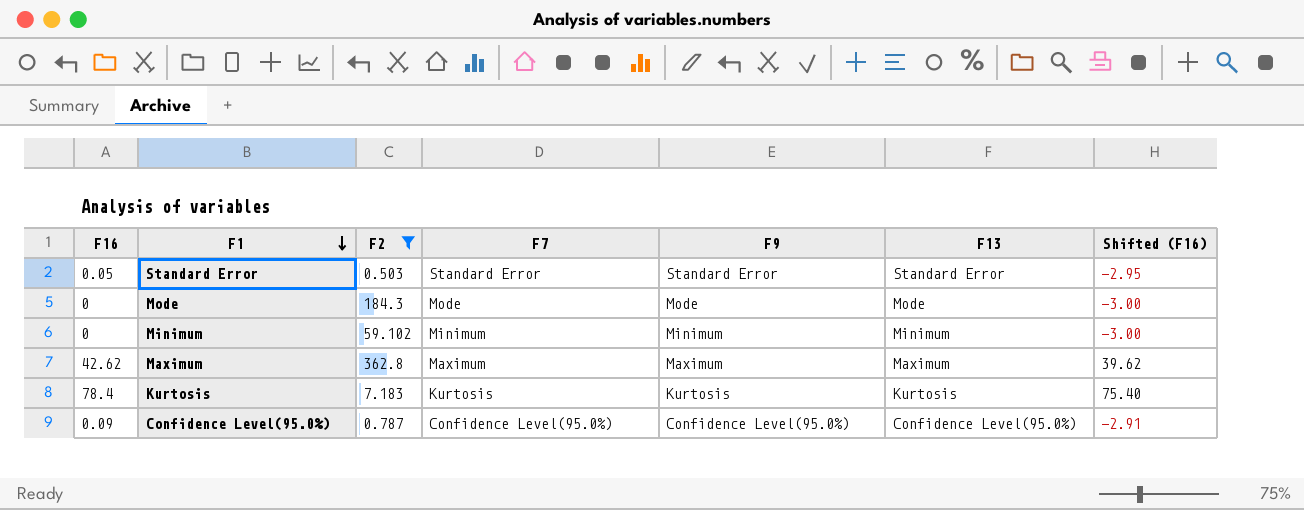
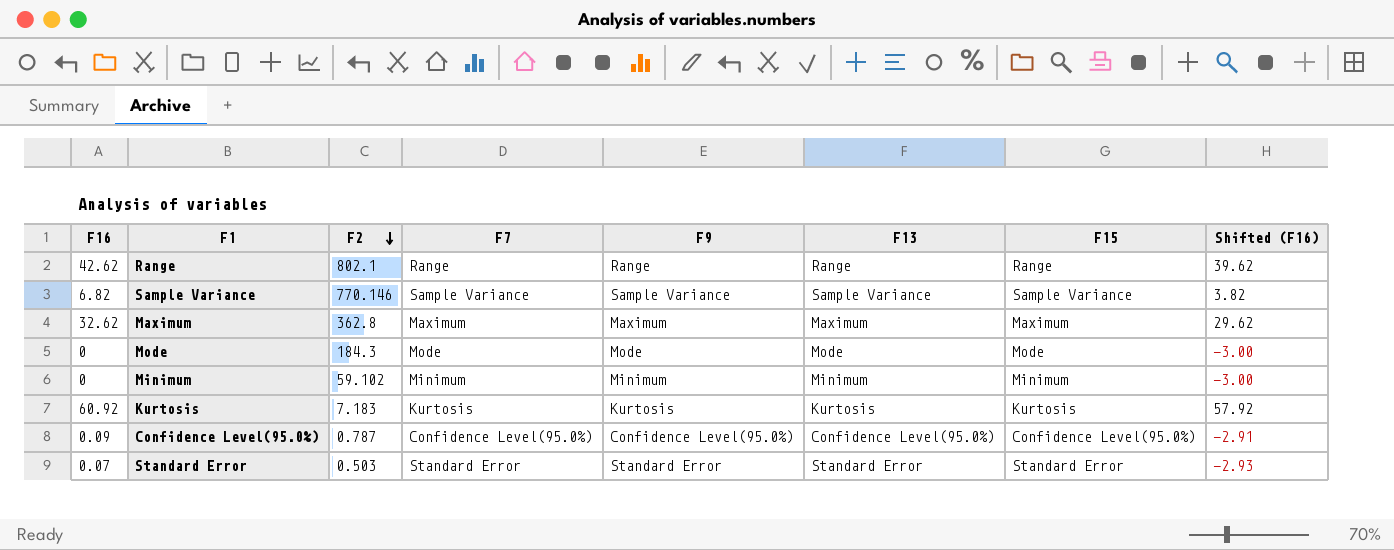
filter: F2 <= 362.8 -> none
row order: F1 descending -> F2 descending
column F15 | position: none -> 7
Maximum | F16: 42.62 -> 32.62
Maximum | Shifted (F16): 39.62 -> 29.62
Kurtosis | F16: 78.4 -> 60.92
Kurtosis | Shifted (F16): 75.40 -> 57.92
Standard Error | F16: 0.05 -> 0.07
Standard Error | Shifted (F16): -2.95 -> -2.93

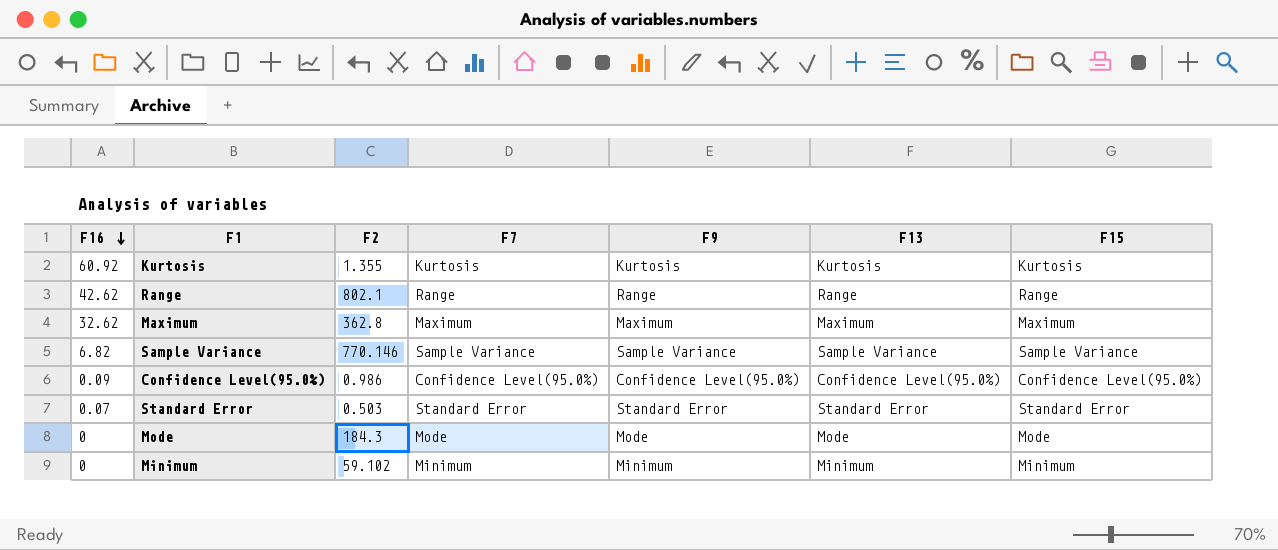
row order: F2 descending -> F16 descending
column Shifted (F16) | formula: [F16] - 3 -> none
Kurtosis | F2: 7.183 -> 1.355
Confidence Level(95.0%) | F2: 0.787 -> 0.986

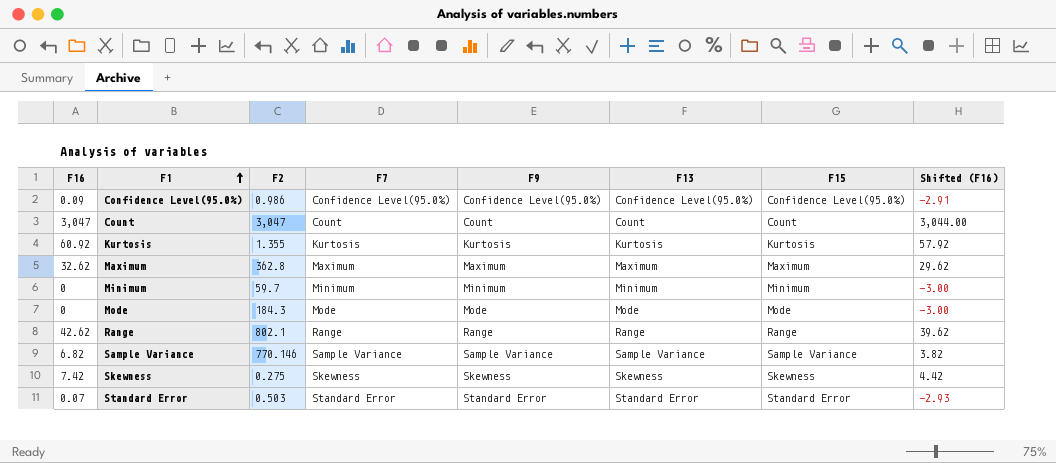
row order: F16 descending -> F1 ascending
column Shifted (F16) | formula: none -> [F16] - 3
row Count: none -> 3,047 | 3,047 | Count | Count | Count | Count | 3,044.00
Minimum | F2: 59.102 -> 59.7
row Skewness: none -> 7.42 | 0.275 | Skewness | Skewness | Skewness | Skewness | 4.42

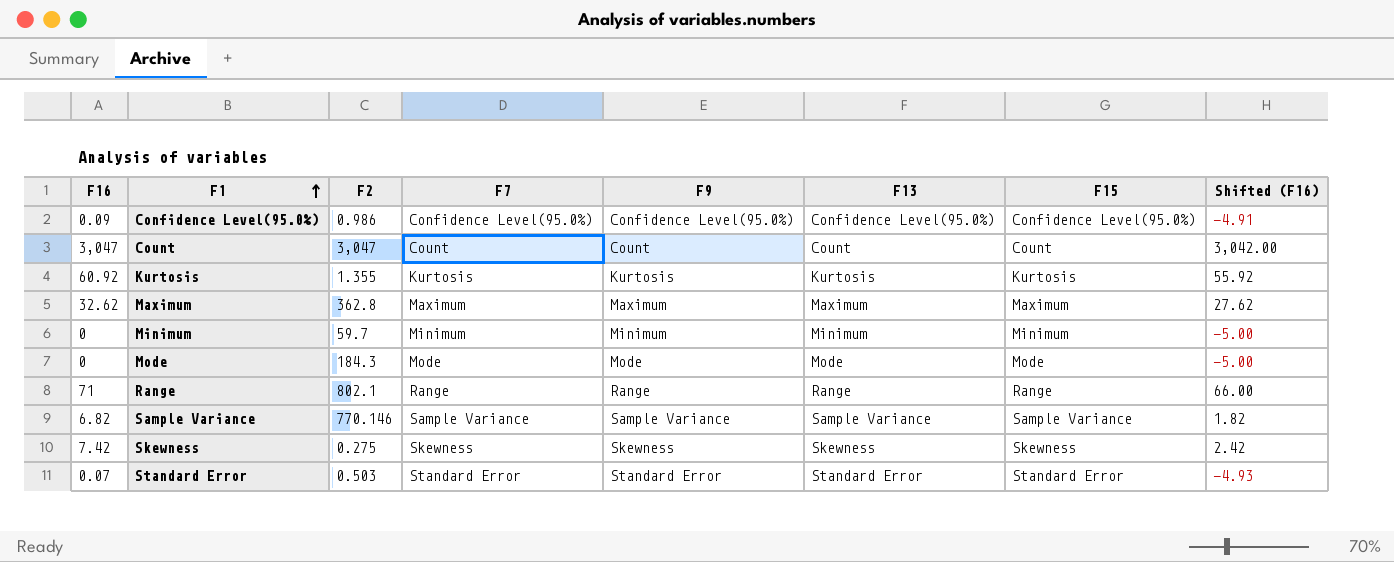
column Shifted (F16) | formula: [F16] - 3 -> [F16] - 5
Range | F16: 42.62 -> 71

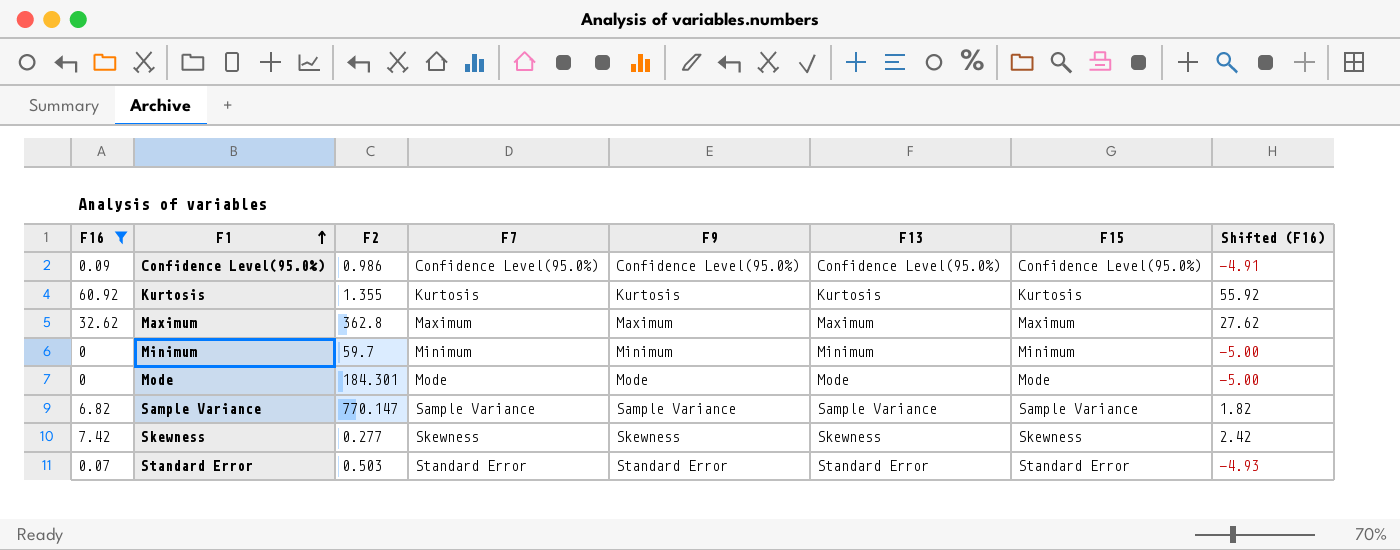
filter: none -> F16 <= 60.92
Mode | F2: 184.3 -> 184.301
Sample Variance | F2: 770.146 -> 770.147
Skewness | F2: 0.275 -> 0.277

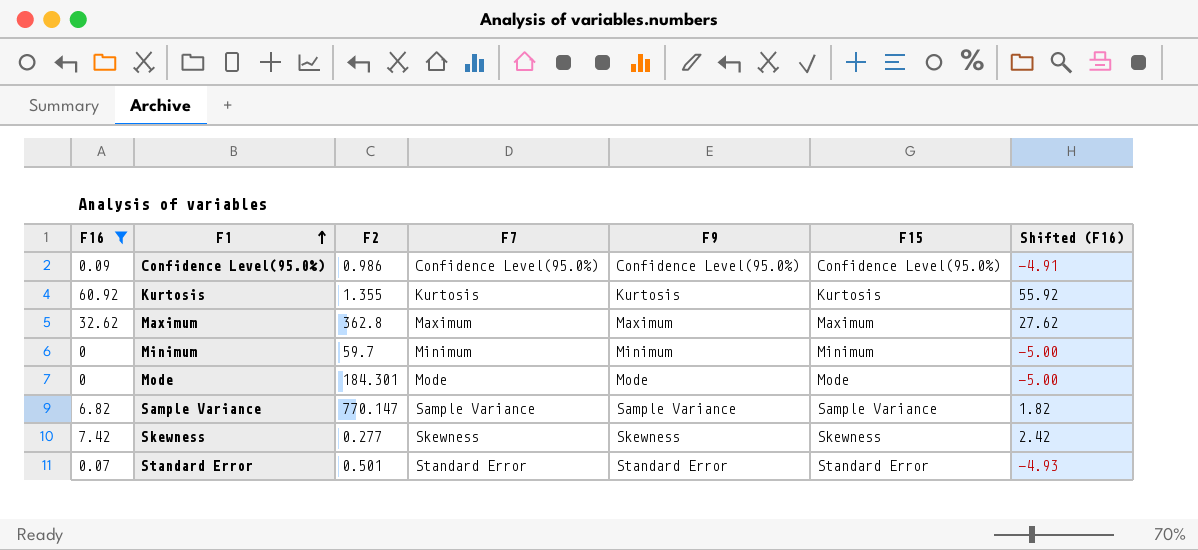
column F13 | position: 6 -> none
Standard Error | F2: 0.503 -> 0.501

